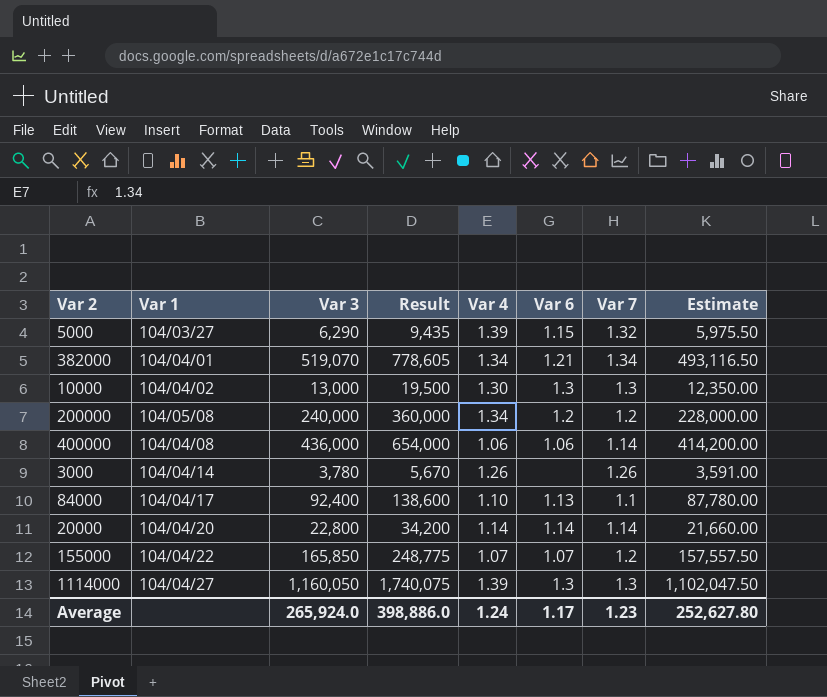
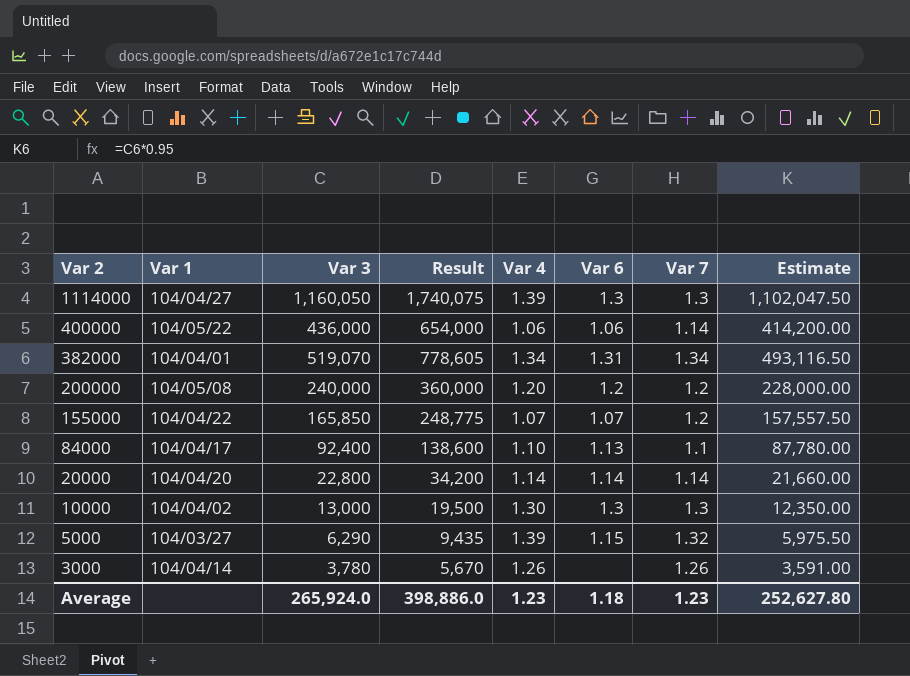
row order: none -> Var 2 descending
400000 | Var 1: 104/04/08 -> 104/05/22
382000 | Var 6: 1.21 -> 1.31
200000 | Var 4: 1.34 -> 1.20
Average | Var 4: 1.24 -> 1.23
Average | Var 6: 1.17 -> 1.18

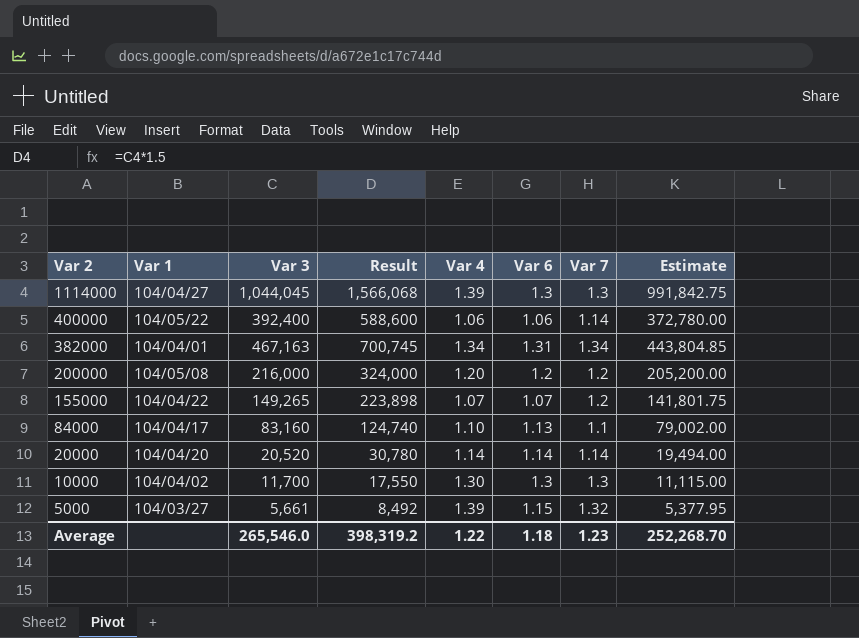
row 3000: 104/04/14 | 3,780 | 5,670 | 1.26 | none | 1.26 | 3,591.00 -> none
1114000 | Var 3: 1,160,050 -> 1,044,045
1114000 | Result: 1,740,075 -> 1,566,068
1114000 | Estimate: 1,102,047.50 -> 991,842.75
400000 | Var 3: 436,000 -> 392,400
400000 | Result: 654,000 -> 588,600
400000 | Estimate: 414,200.00 -> 372,780.00
382000 | Var 3: 519,070 -> 467,163
382000 | Result: 778,605 -> 700,745
382000 | Estimate: 493,116.50 -> 443,804.85
200000 | Var 3: 240,000 -> 216,000
200000 | Result: 360,000 -> 324,000
200000 | Estimate: 228,000.00 -> 205,200.00
155000 | Var 3: 165,850 -> 149,265
155000 | Result: 248,775 -> 223,898
155000 | Estimate: 157,557.50 -> 141,801.75
84000 | Var 3: 92,400 -> 83,160
84000 | Result: 138,600 -> 124,740
84000 | Estimate: 87,780.00 -> 79,002.00
20000 | Var 3: 22,800 -> 20,520
20000 | Result: 34,200 -> 30,780
20000 | Estimate: 21,660.00 -> 19,494.00
10000 | Var 3: 13,000 -> 11,700
10000 | Result: 19,500 -> 17,550
10000 | Estimate: 12,350.00 -> 11,115.00
5000 | Var 3: 6,290 -> 5,661
5000 | Result: 9,435 -> 8,492
5000 | Estimate: 5,975.50 -> 5,377.95
Average | Var 3: 265,924.0 -> 265,546.0
Average | Result: 398,886.0 -> 398,319.2
Average | Var 4: 1.23 -> 1.22
Average | Estimate: 252,627.80 -> 252,268.70

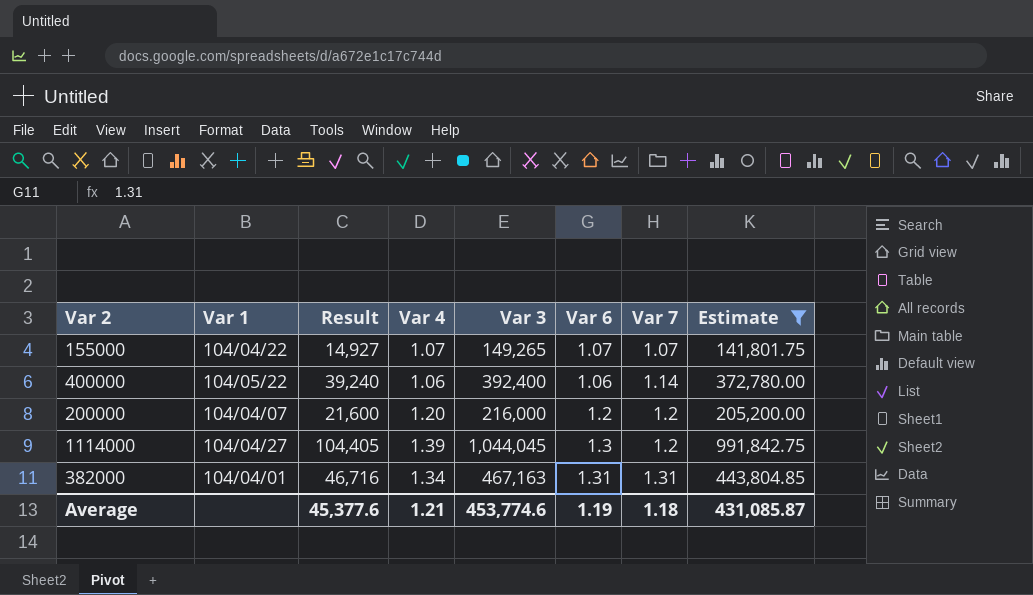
filter: none -> Estimate >= 141,801.75
row order: Var 2 descending -> Var 7 ascending
column Result | formula: [Var 3] * 1.5 -> [Var 3] * 0.1
column Var 3 | position: 3 -> 5
155000 | Var 7: 1.2 -> 1.07
200000 | Var 1: 104/05/08 -> 104/04/07
1114000 | Var 7: 1.3 -> 1.2
382000 | Var 7: 1.34 -> 1.31
Average | Result: 398,319.2 -> 45,377.6
Average | Var 4: 1.22 -> 1.21
Average | Var 3: 265,546.0 -> 453,774.6
Average | Var 6: 1.18 -> 1.19
Average | Var 7: 1.23 -> 1.18
Average | Estimate: 252,268.70 -> 431,085.87

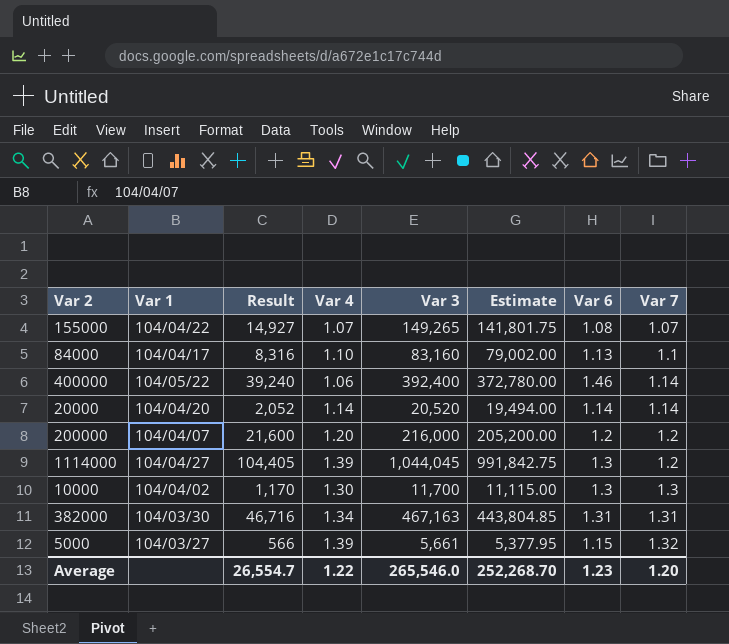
filter: Estimate >= 141,801.75 -> none
column Estimate | position: 8 -> 6
155000 | Var 6: 1.07 -> 1.08
400000 | Var 6: 1.06 -> 1.46
382000 | Var 1: 104/04/01 -> 104/03/30
Average | Result: 45,377.6 -> 26,554.7
Average | Var 4: 1.21 -> 1.22
Average | Var 3: 453,774.6 -> 265,546.0
Average | Estimate: 431,085.87 -> 252,268.70
Average | Var 6: 1.19 -> 1.23
Average | Var 7: 1.18 -> 1.20

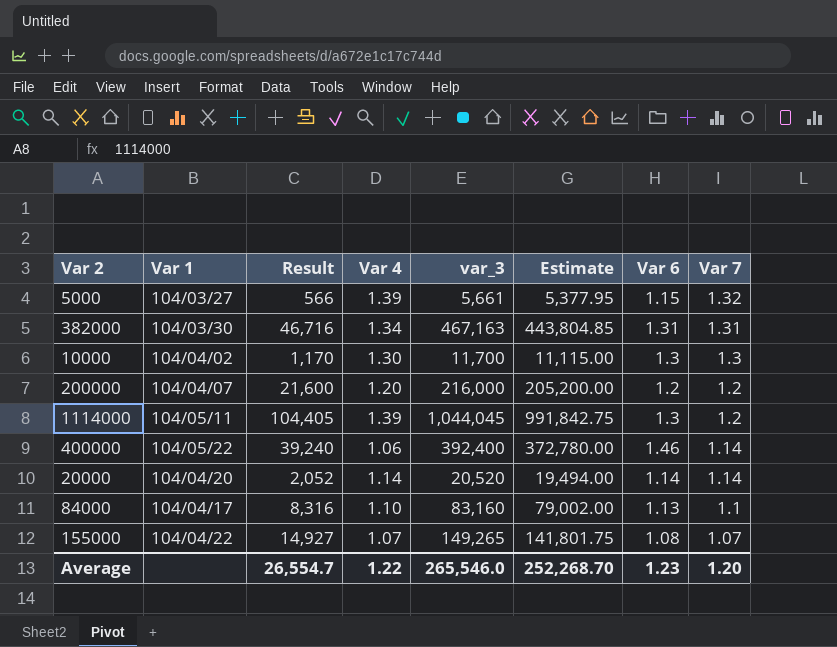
row order: Var 7 ascending -> Var 7 descending
column name: Var 3 -> var_3
1114000 | Var 1: 104/04/27 -> 104/05/11

